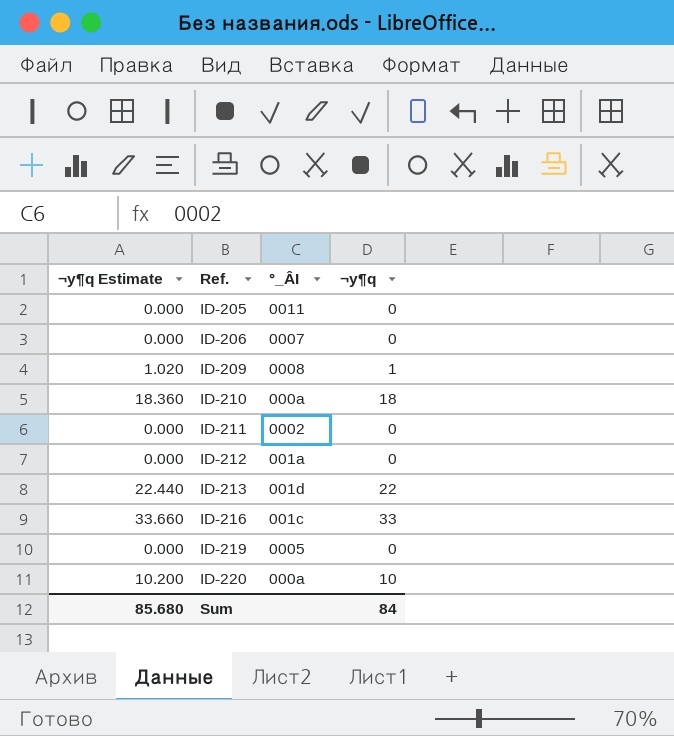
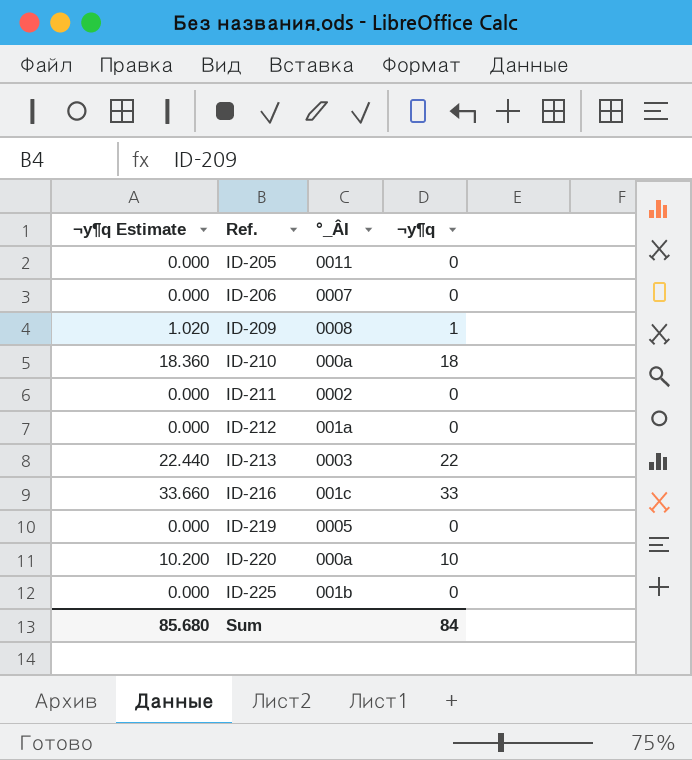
ID-213 | °_ÂI: 001d -> 0003
row ID-225: none -> 0.000 | 001b | 0

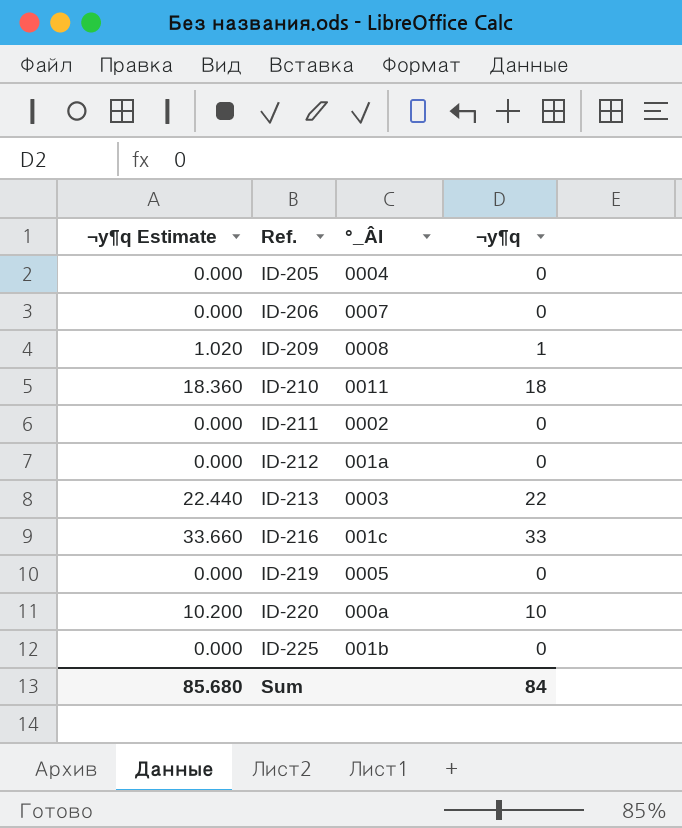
ID-205 | °_ÂI: 0011 -> 0004
ID-210 | °_ÂI: 000a -> 0011

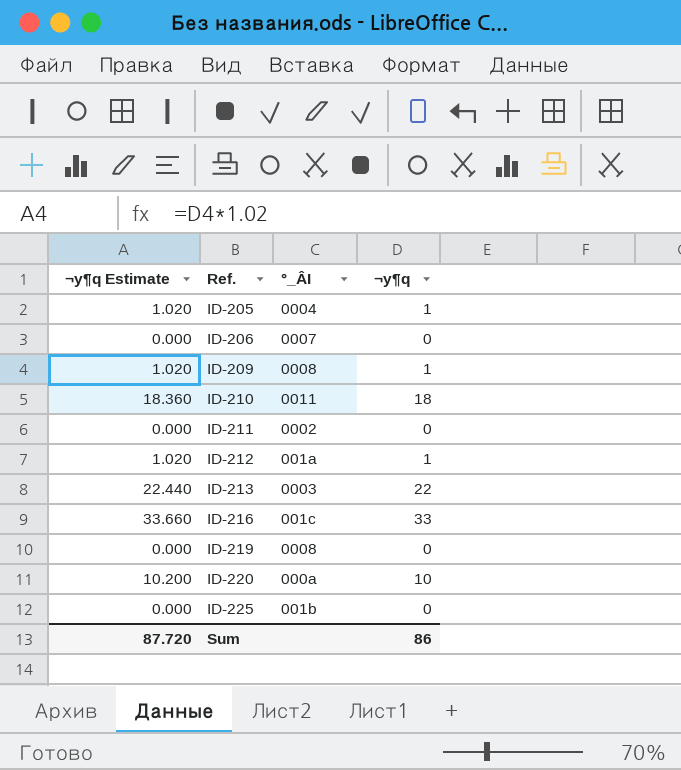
ID-205 | ¬y¶q Estimate: 0.000 -> 1.020
ID-205 | ¬y¶q: 0 -> 1
ID-212 | ¬y¶q Estimate: 0.000 -> 1.020
ID-212 | ¬y¶q: 0 -> 1
ID-219 | °_ÂI: 0005 -> 0008
Sum | ¬y¶q Estimate: 85.680 -> 87.720
Sum | ¬y¶q: 84 -> 86

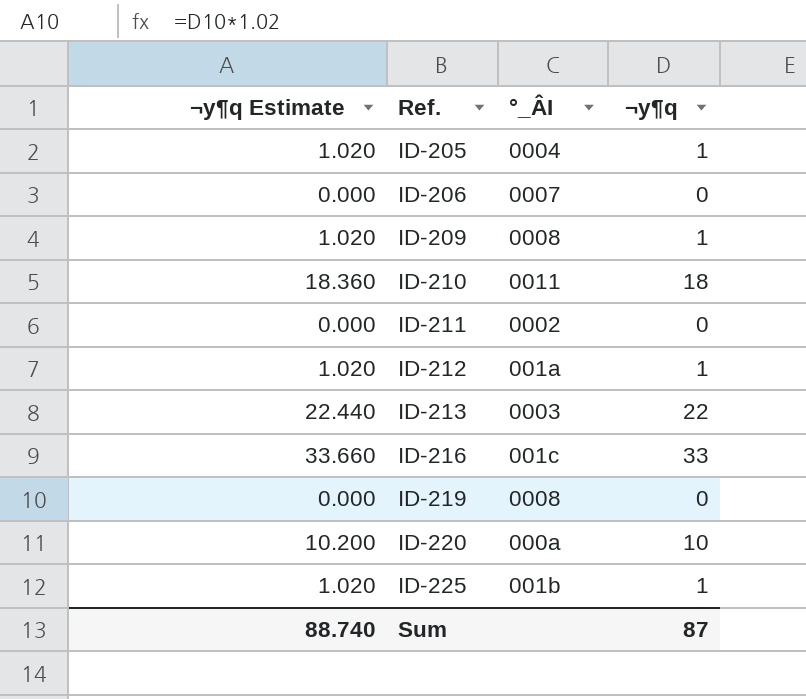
ID-225 | ¬y¶q Estimate: 0.000 -> 1.020
ID-225 | ¬y¶q: 0 -> 1
Sum | ¬y¶q Estimate: 87.720 -> 88.740
Sum | ¬y¶q: 86 -> 87

